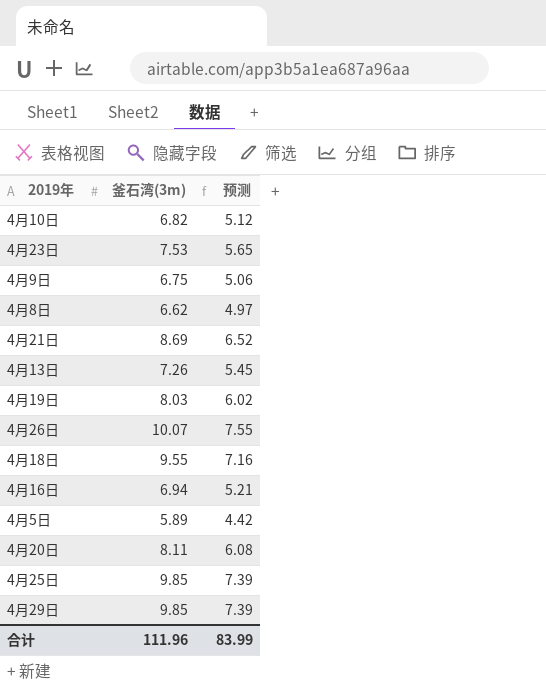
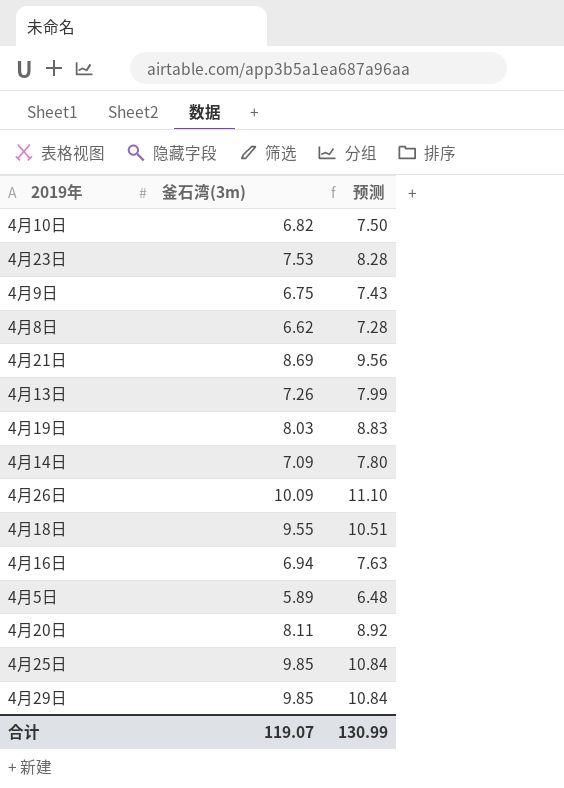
column 预测 | formula: [釜石湾(3m)] * 0.75 -> [釜石湾(3m)] * 1.1
row 4月14日: none -> 7.09 | 7.80
4月26日 | 釜石湾(3m): 10.07 -> 10.09
合计 | 釜石湾(3m): 111.96 -> 119.07
合计 | 预测: 83.99 -> 130.99

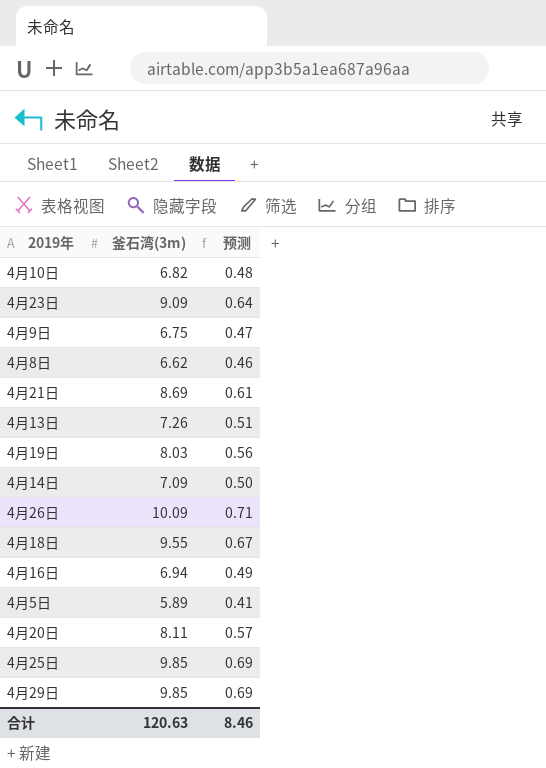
column 预测 | formula: [釜石湾(3m)] * 1.1 -> [釜石湾(3m)] * 0.07
4月23日 | 釜石湾(3m): 7.53 -> 9.09
合计 | 釜石湾(3m): 119.07 -> 120.63
合计 | 预测: 130.99 -> 8.46

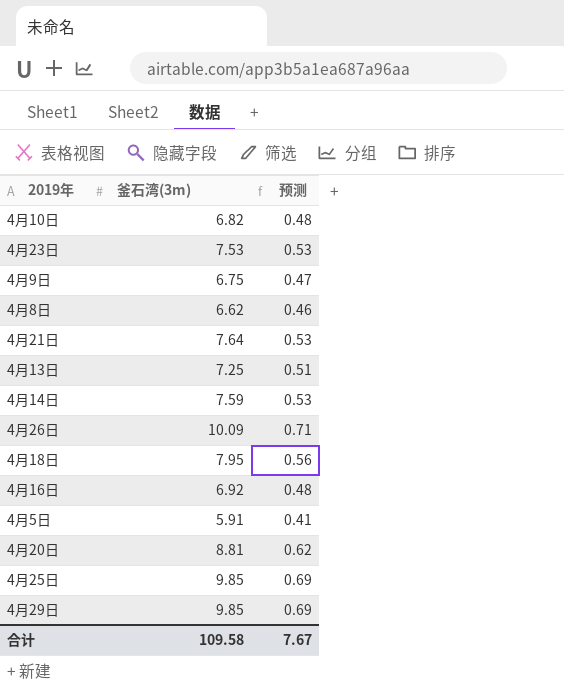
row 4月19日: 8.03 | 0.56 -> none
4月23日 | 釜石湾(3m): 9.09 -> 7.53
4月23日 | 预测: 0.64 -> 0.53
4月21日 | 釜石湾(3m): 8.69 -> 7.64
4月21日 | 预测: 0.61 -> 0.53
4月13日 | 釜石湾(3m): 7.26 -> 7.25
4月14日 | 釜石湾(3m): 7.09 -> 7.59
4月14日 | 预测: 0.50 -> 0.53
4月18日 | 釜石湾(3m): 9.55 -> 7.95
4月18日 | 预测: 0.67 -> 0.56
4月16日 | 釜石湾(3m): 6.94 -> 6.92
4月16日 | 预测: 0.49 -> 0.48
4月5日 | 釜石湾(3m): 5.89 -> 5.91
4月20日 | 釜石湾(3m): 8.11 -> 8.81
4月20日 | 预测: 0.57 -> 0.62
合计 | 釜石湾(3m): 120.63 -> 109.58
合计 | 预测: 8.46 -> 7.67

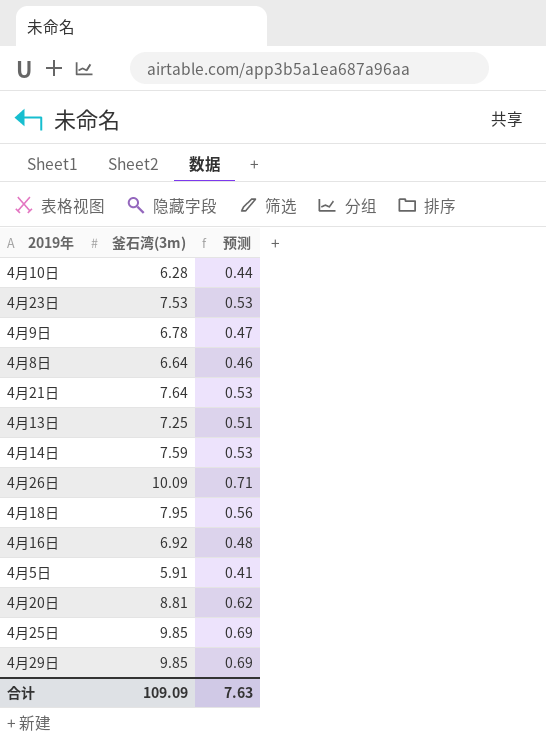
4月10日 | 釜石湾(3m): 6.82 -> 6.28
4月10日 | 预测: 0.48 -> 0.44
4月9日 | 釜石湾(3m): 6.75 -> 6.78
4月8日 | 釜石湾(3m): 6.62 -> 6.64
合计 | 釜石湾(3m): 109.58 -> 109.09
合计 | 预测: 7.67 -> 7.63

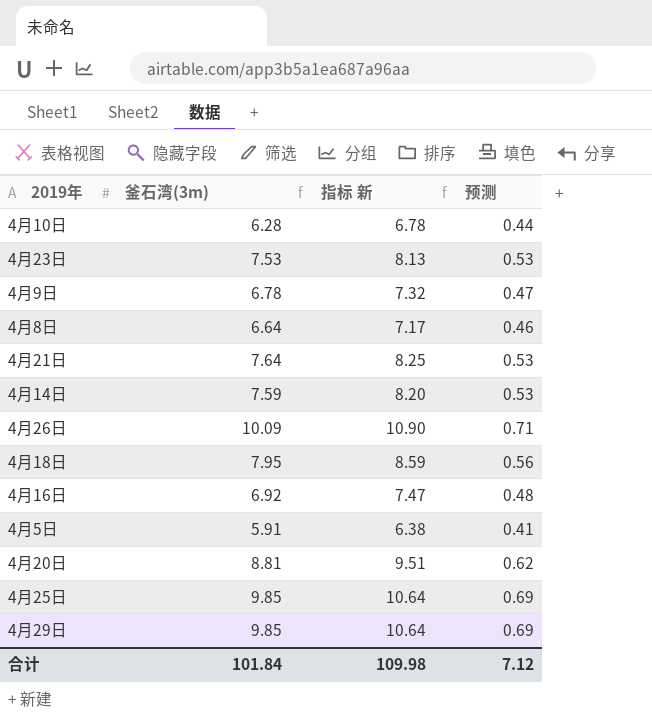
column 指标 新 | formula: none -> [釜石湾(3m)] * 1.08
row 4月13日: 7.25 | 0.51 -> none
合计 | 釜石湾(3m): 109.09 -> 101.84
合计 | 预测: 7.63 -> 7.12

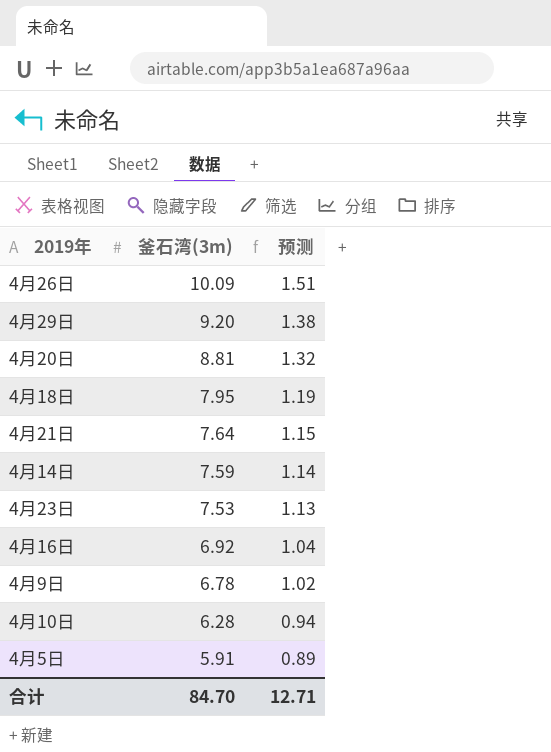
row order: none -> 釜石湾(3m) descending
column 指标 新 | formula: [釜石湾(3m)] * 1.08 -> none
column 预测 | formula: [釜石湾(3m)] * 0.07 -> [釜石湾(3m)] * 0.15
row 4月8日: 6.64 | 7.17 | 0.46 -> none
row 4月25日: 9.85 | 10.64 | 0.69 -> none
4月29日 | 釜石湾(3m): 9.85 -> 9.20
合计 | 釜石湾(3m): 101.84 -> 84.70
合计 | 预测: 7.12 -> 12.71

